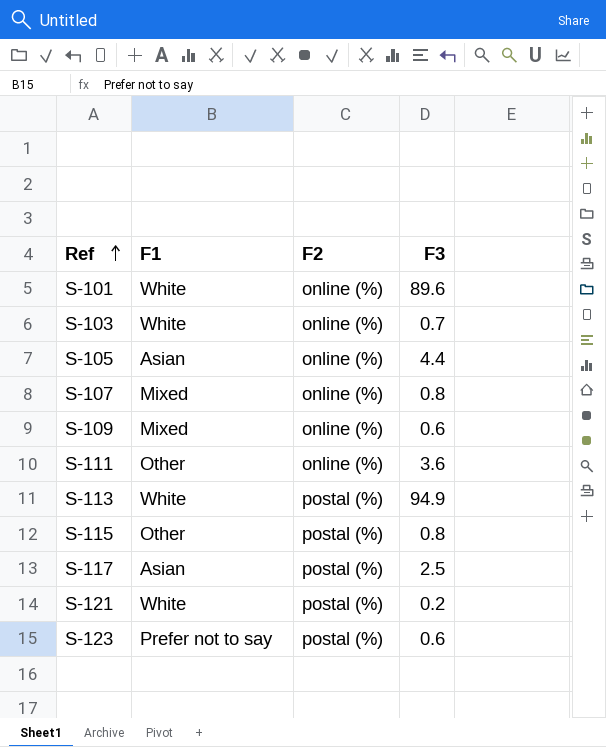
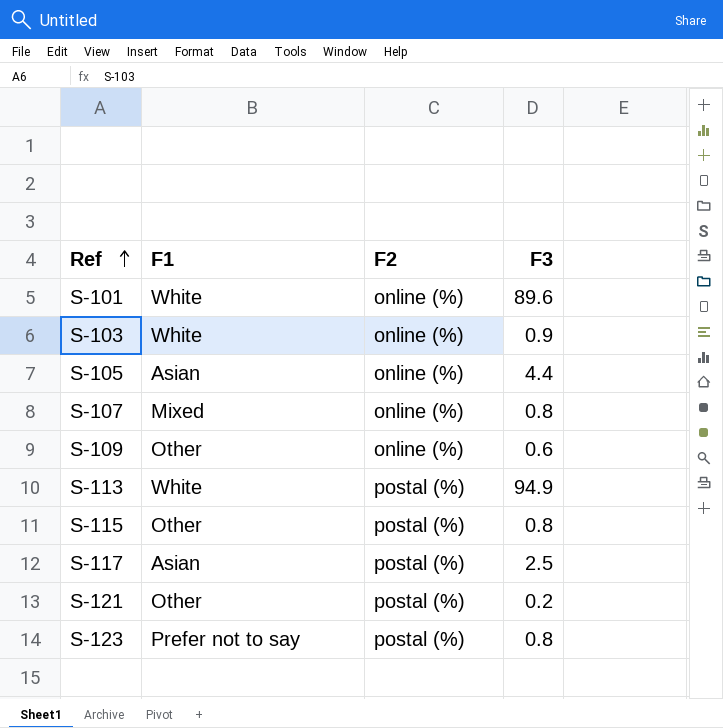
row S-111: Other | online (%) | 3.6 -> none
S-103 | F3: 0.7 -> 0.9
S-109 | F1: Mixed -> Other
S-121 | F1: White -> Other
S-123 | F3: 0.6 -> 0.8

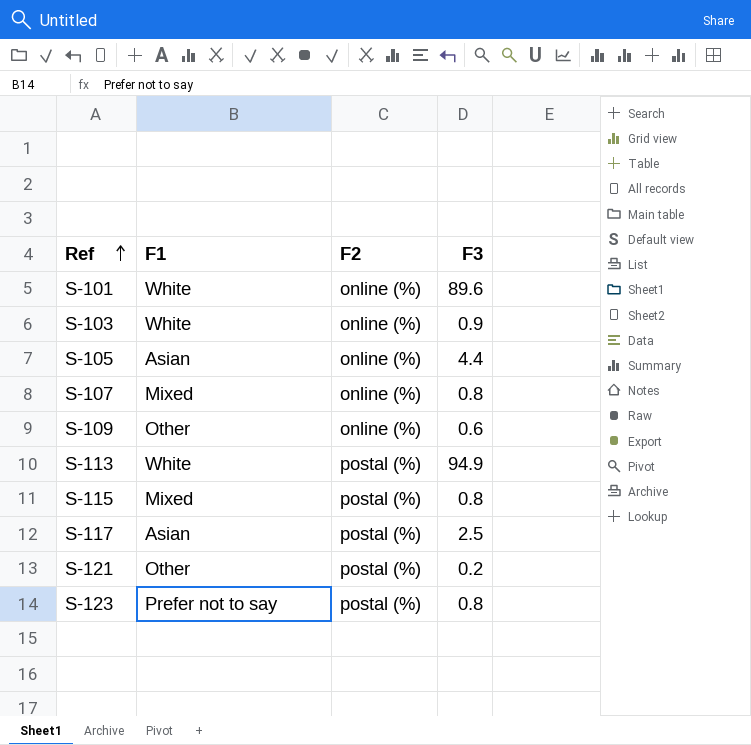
S-115 | F1: Other -> Mixed

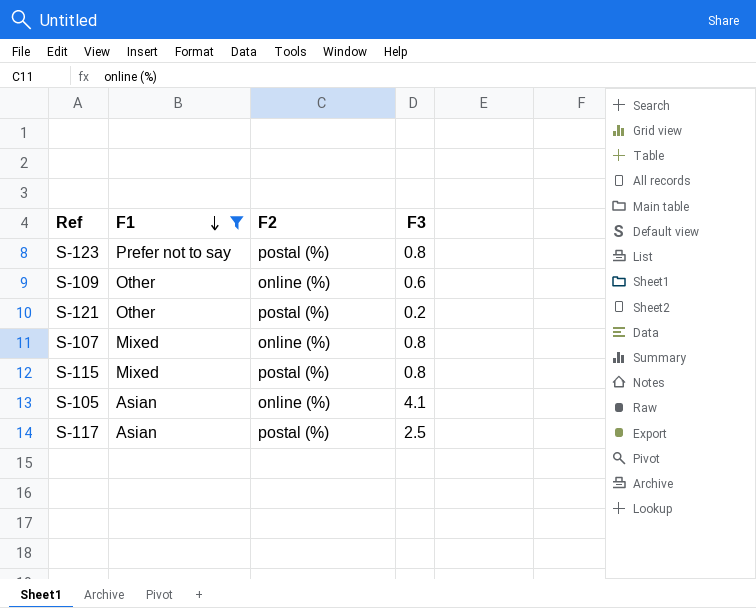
filter: none -> F1 != White
row order: Ref ascending -> F1 descending
S-105 | F3: 4.4 -> 4.1

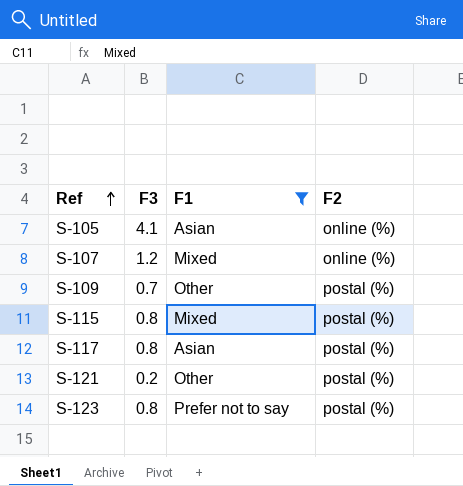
row order: F1 descending -> Ref ascending
column F3 | position: 4 -> 2
S-107 | F3: 0.8 -> 1.2
S-109 | F3: 0.6 -> 0.7
S-109 | F2: online (%) -> postal (%)
S-117 | F3: 2.5 -> 0.8

